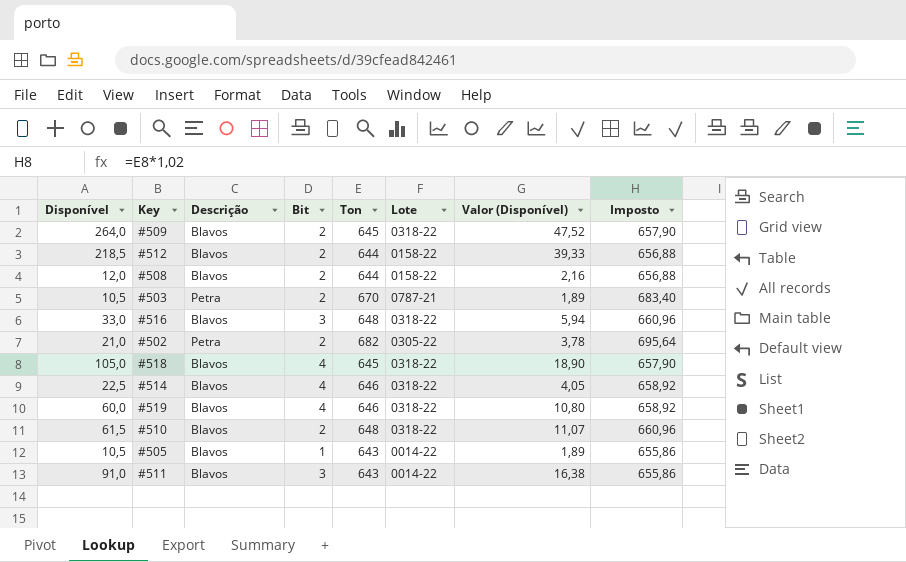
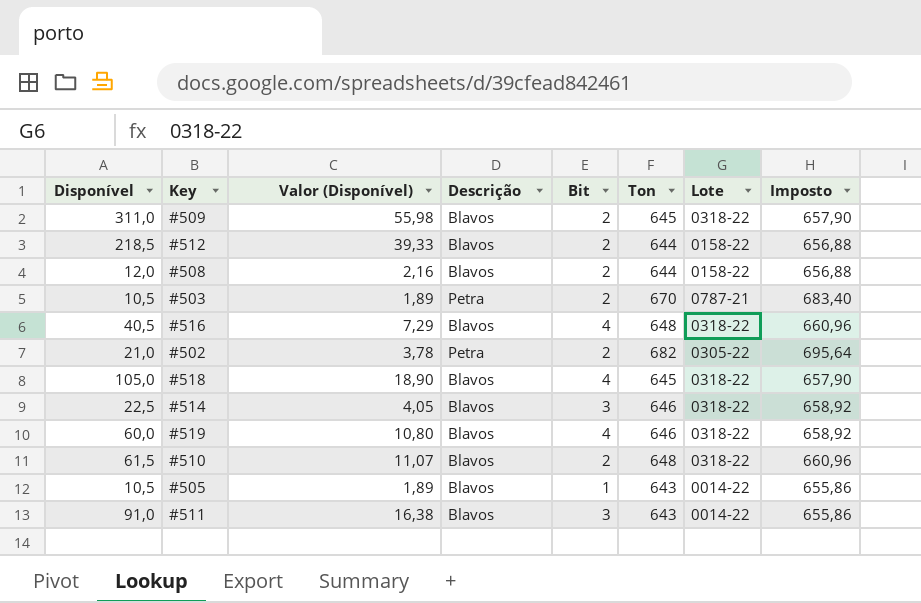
column Valor (Disponível) | position: 7 -> 3
#509 | Disponível: 264,0 -> 311,0
#509 | Valor (Disponível): 47,52 -> 55,98
#516 | Disponível: 33,0 -> 40,5
#516 | Valor (Disponível): 5,94 -> 7,29
#516 | Bit: 3 -> 4
#514 | Bit: 4 -> 3

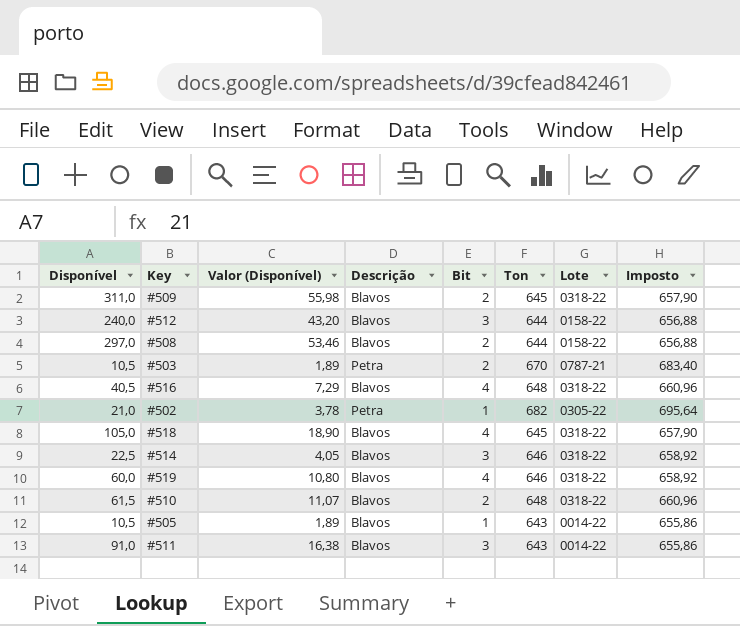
#512 | Disponível: 218,5 -> 240,0
#512 | Valor (Disponível): 39,33 -> 43,20
#512 | Bit: 2 -> 3
#508 | Disponível: 12,0 -> 297,0
#508 | Valor (Disponível): 2,16 -> 53,46
#502 | Bit: 2 -> 1

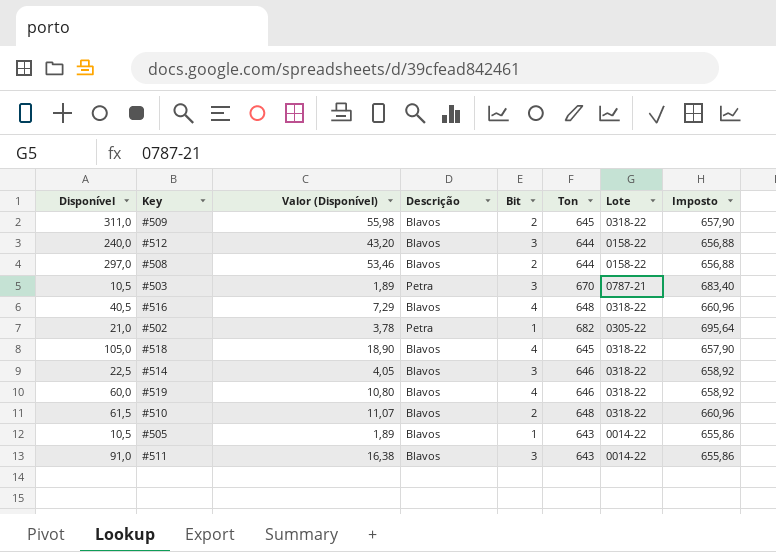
#503 | Bit: 2 -> 3

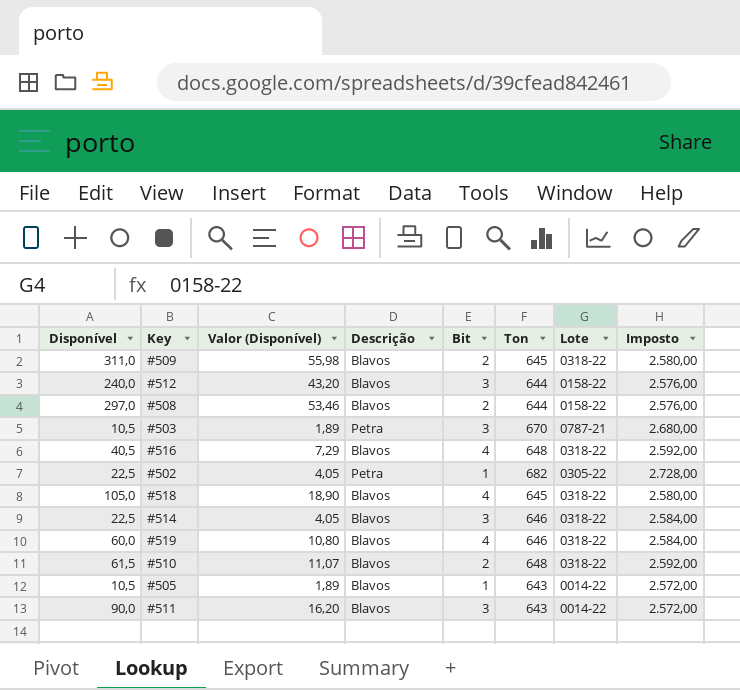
column Imposto | formula: [Ton] * 1,02 -> [Ton] * 4
#502 | Disponível: 21,0 -> 22,5
#502 | Valor (Disponível): 3,78 -> 4,05
#511 | Disponível: 91,0 -> 90,0
#511 | Valor (Disponível): 16,38 -> 16,20

